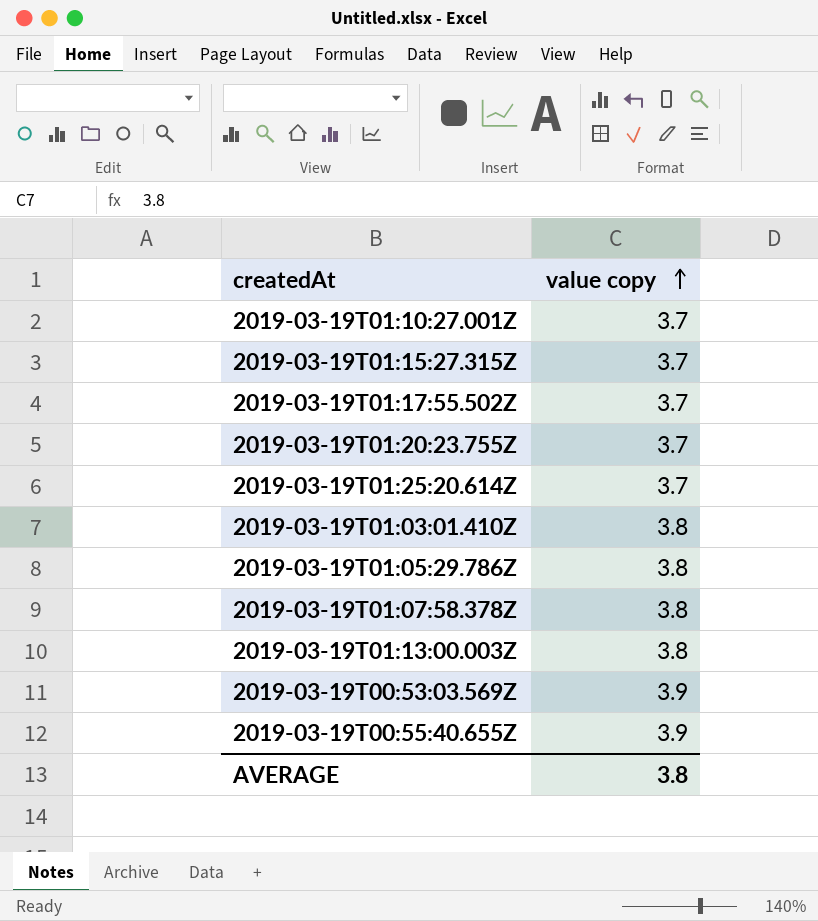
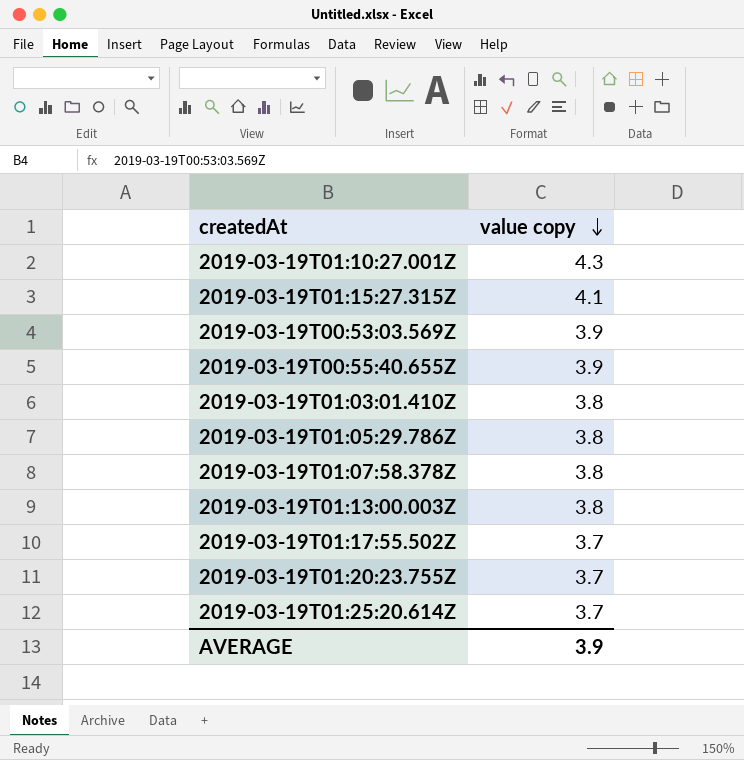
row order: value copy ascending -> value copy descending
2019-03-19T01:10:27.001Z | value copy: 3.7 -> 4.3
2019-03-19T01:15:27.315Z | value copy: 3.7 -> 4.1
AVERAGE | value copy: 3.8 -> 3.9

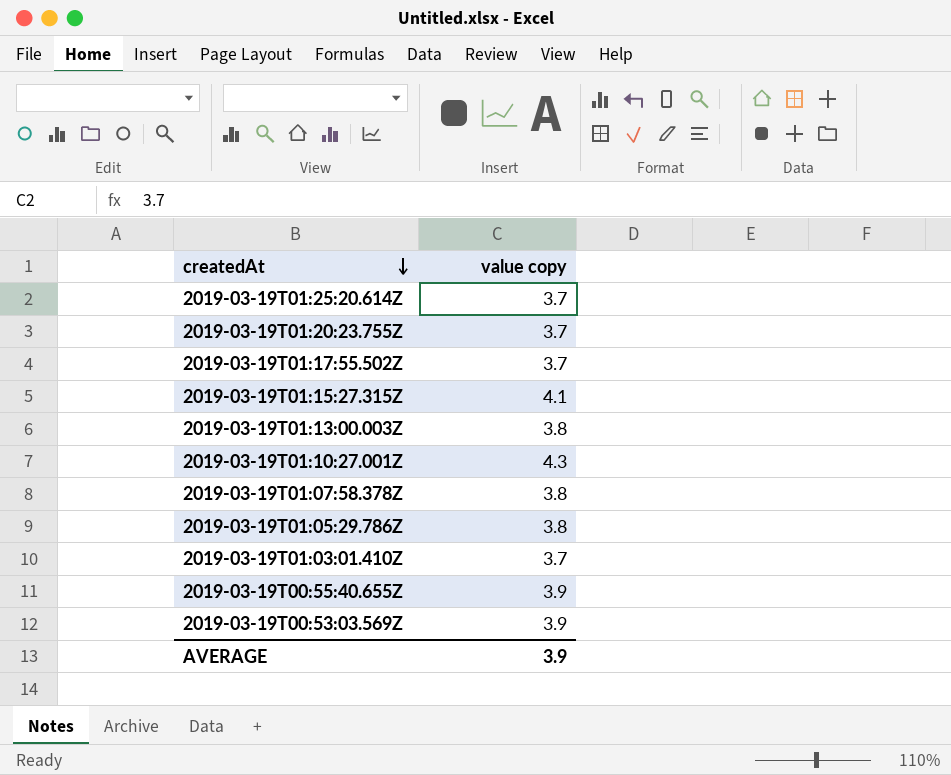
row order: value copy descending -> createdAt descending
2019-03-19T01:03:01.410Z | value copy: 3.8 -> 3.7

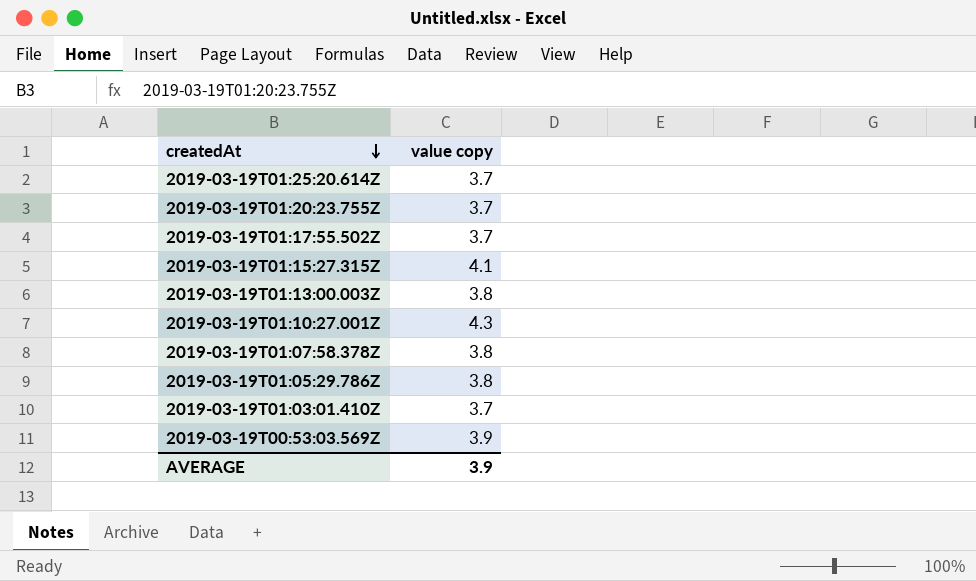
row 2019-03-19T00:55:40.655Z: 3.9 -> none

